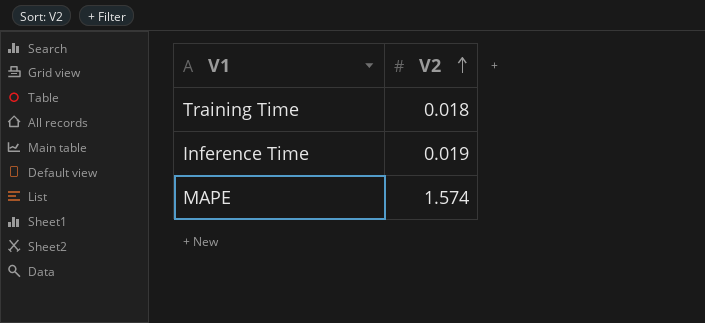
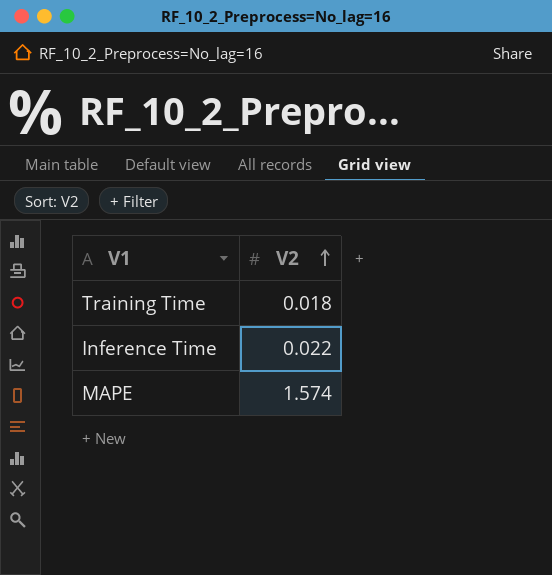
Inference Time | V2: 0.019 -> 0.022

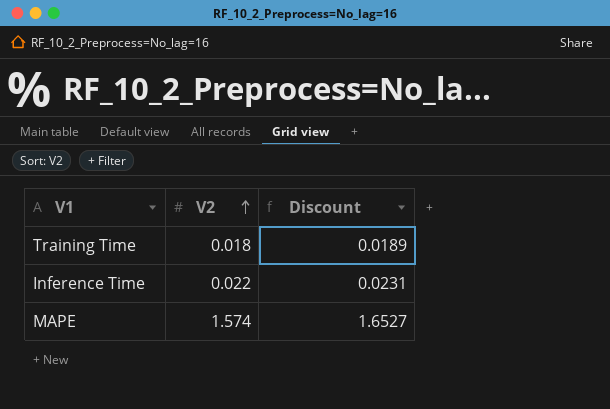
column Discount | formula: none -> [V2] * 1.05

